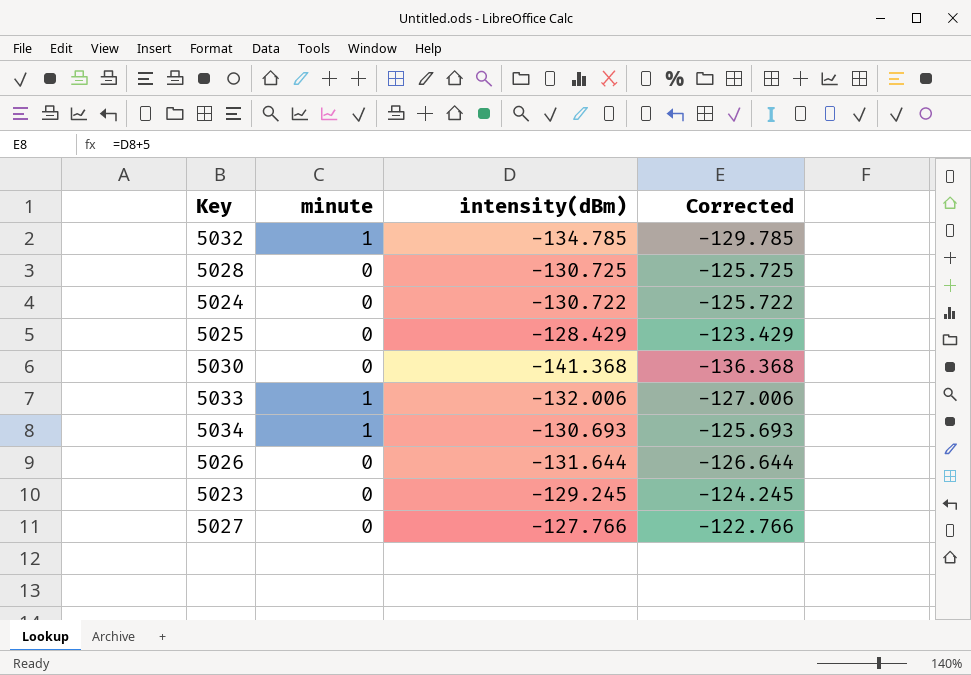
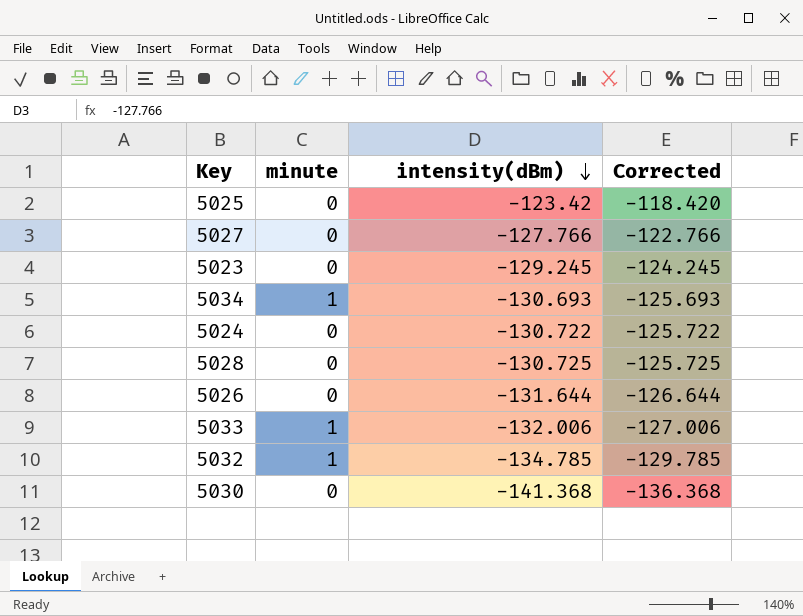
row order: none -> intensity(dBm) descending
5025 | intensity(dBm): -128.429 -> -123.42
5025 | Corrected: -123.429 -> -118.420

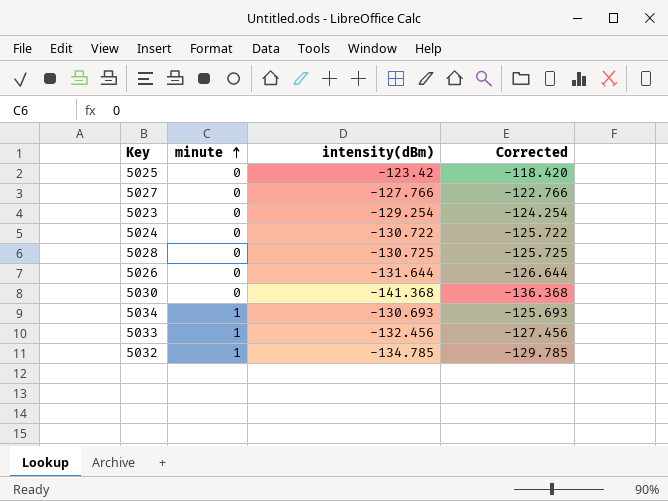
row order: intensity(dBm) descending -> minute ascending
5023 | intensity(dBm): -129.245 -> -129.254
5023 | Corrected: -124.245 -> -124.254
5033 | intensity(dBm): -132.006 -> -132.456
5033 | Corrected: -127.006 -> -127.456

